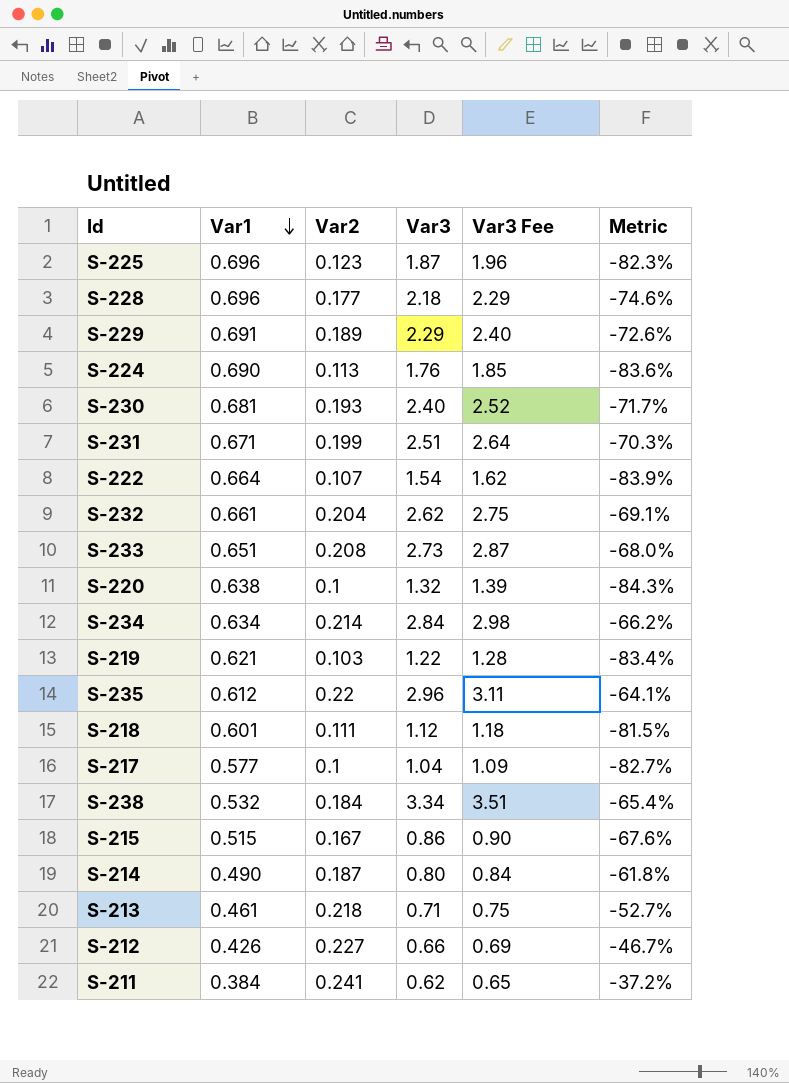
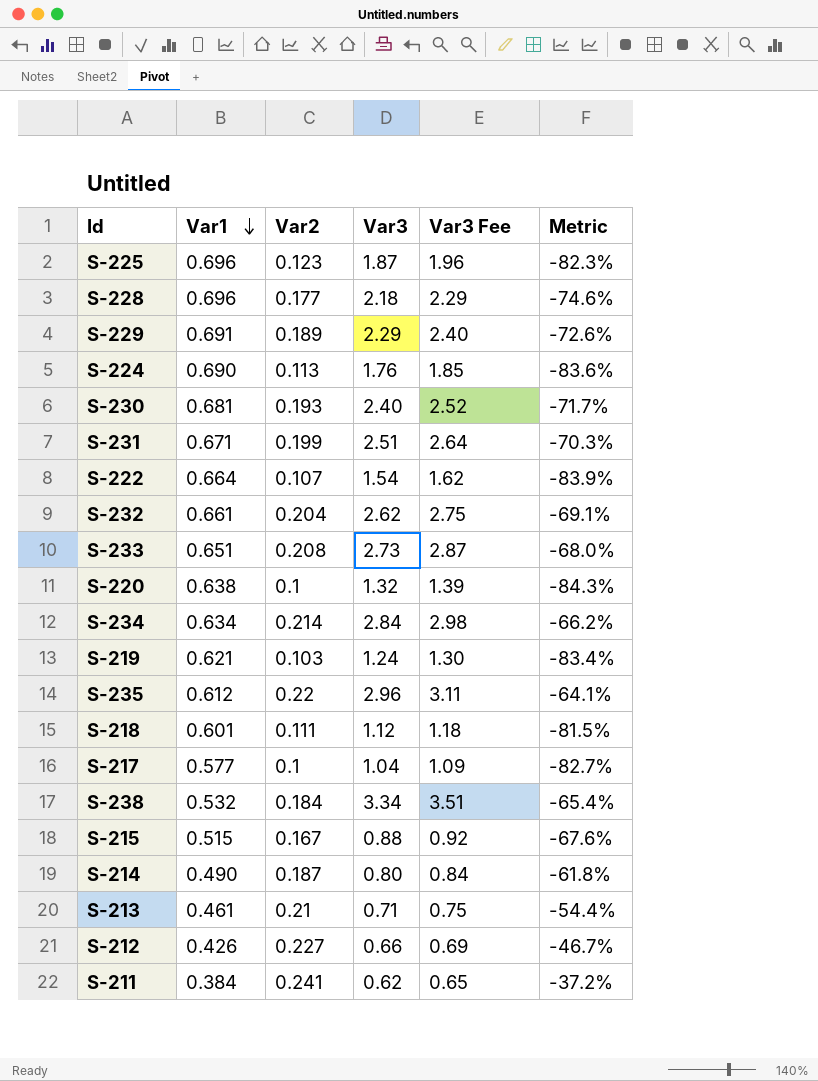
S-219 | Var3: 1.22 -> 1.24
S-219 | Var3 Fee: 1.28 -> 1.30
S-215 | Var3: 0.86 -> 0.88
S-215 | Var3 Fee: 0.90 -> 0.92
S-213 | Var2: 0.218 -> 0.21
S-213 | Metric: -52.7% -> -54.4%

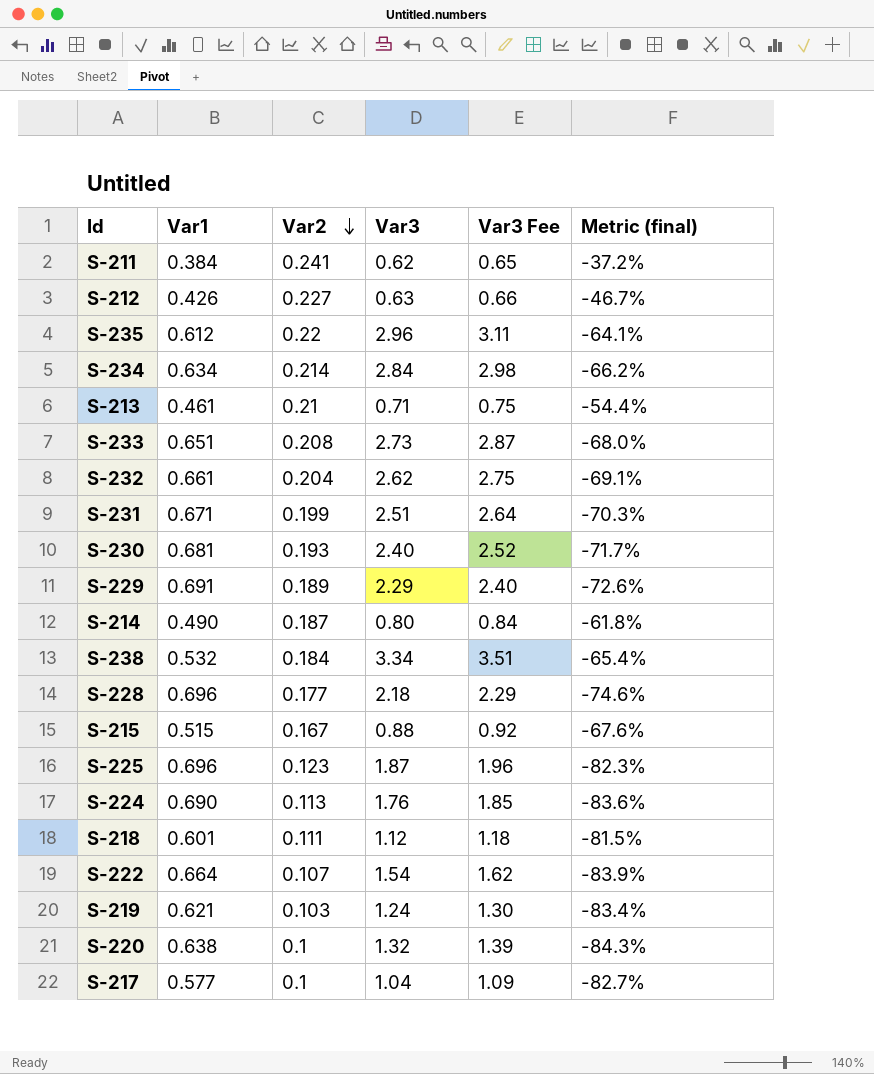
row order: Var1 descending -> Var2 descending
column name: Metric -> Metric (final)
S-212 | Var3: 0.66 -> 0.63
S-212 | Var3 Fee: 0.69 -> 0.66

